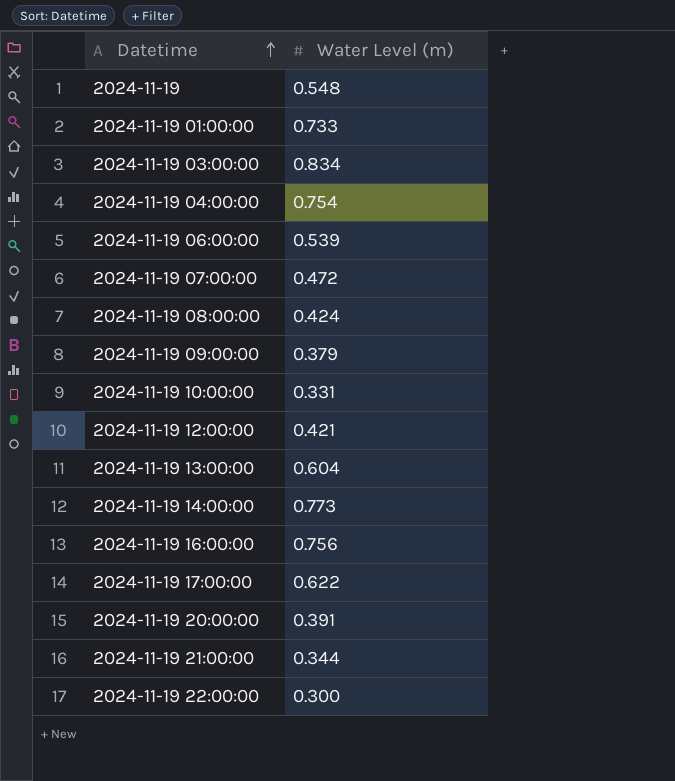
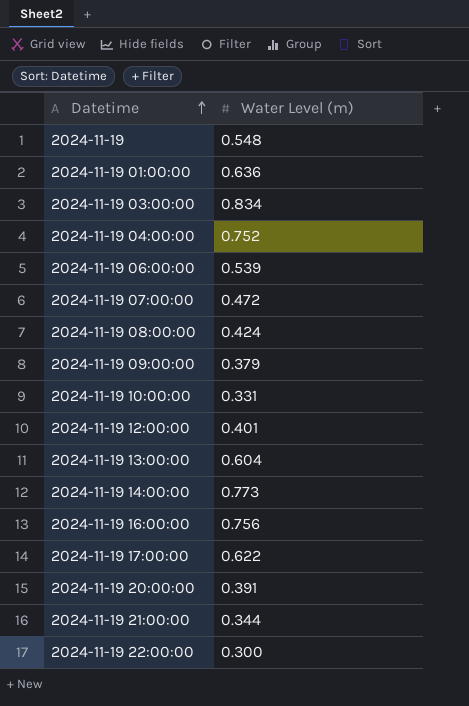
2024-11-19 01:00:00 | Water Level (m): 0.733 -> 0.636
2024-11-19 04:00:00 | Water Level (m): 0.754 -> 0.752
2024-11-19 12:00:00 | Water Level (m): 0.421 -> 0.401

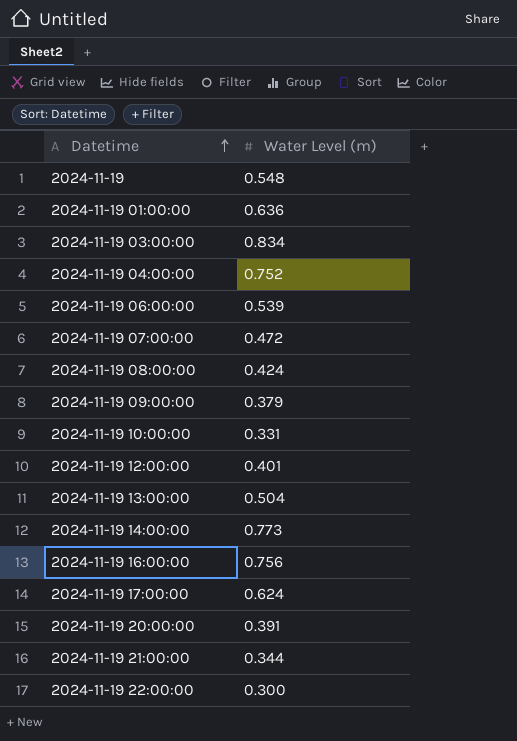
2024-11-19 13:00:00 | Water Level (m): 0.604 -> 0.504
2024-11-19 17:00:00 | Water Level (m): 0.622 -> 0.624

